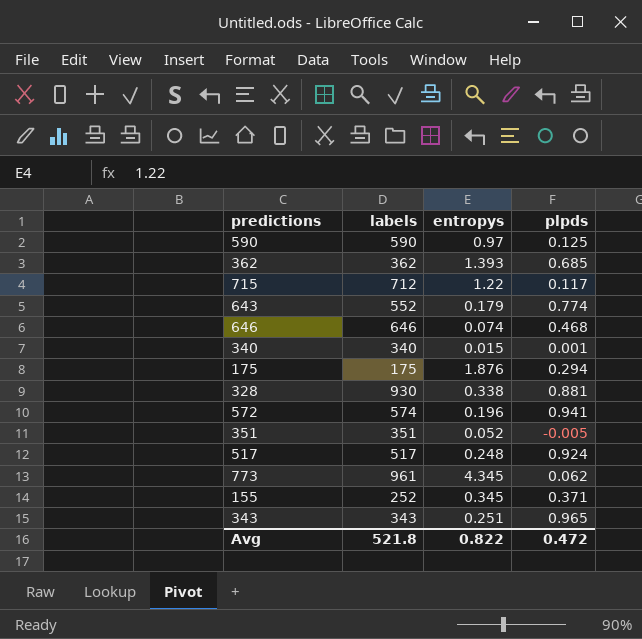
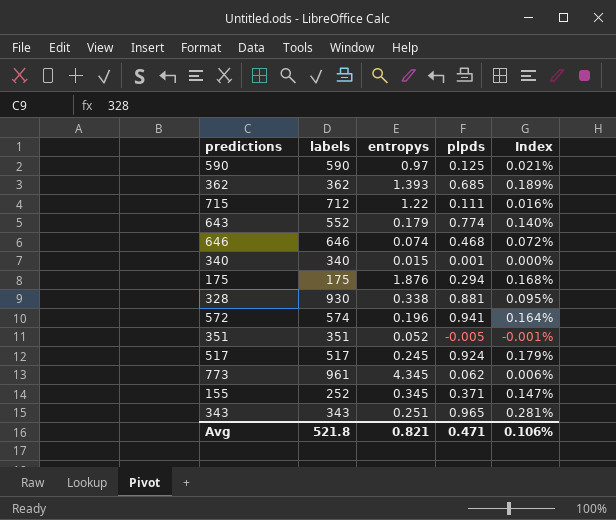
column Index | formula: none -> [plpds] / [labels]
715 | plpds: 0.117 -> 0.111
517 | entropys: 0.248 -> 0.245
Avg | entropys: 0.822 -> 0.821
Avg | plpds: 0.472 -> 0.471

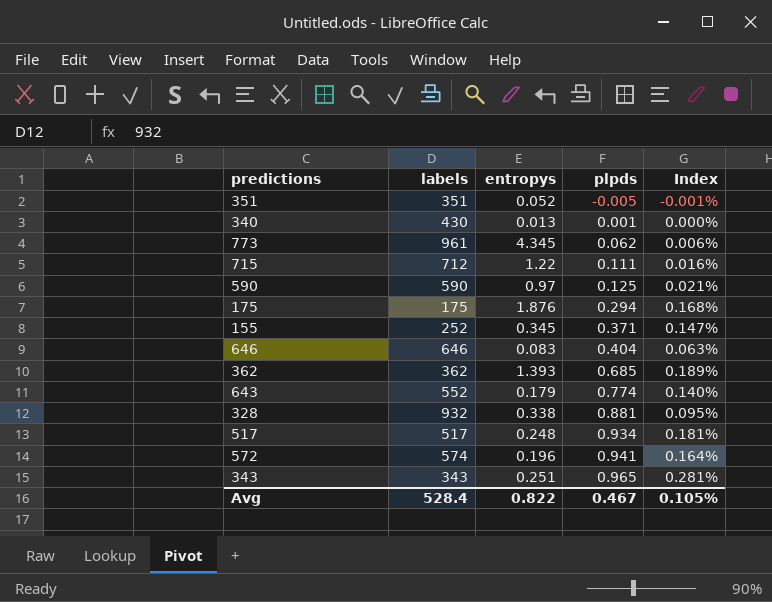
row order: none -> plpds ascending
340 | labels: 340 -> 430
340 | entropys: 0.015 -> 0.013
646 | entropys: 0.074 -> 0.083
646 | plpds: 0.468 -> 0.404
646 | Index: 0.072% -> 0.063%
328 | labels: 930 -> 932
517 | entropys: 0.245 -> 0.248
517 | plpds: 0.924 -> 0.934
517 | Index: 0.179% -> 0.181%
Avg | labels: 521.8 -> 528.4
Avg | entropys: 0.821 -> 0.822
Avg | plpds: 0.471 -> 0.467
Avg | Index: 0.106% -> 0.105%

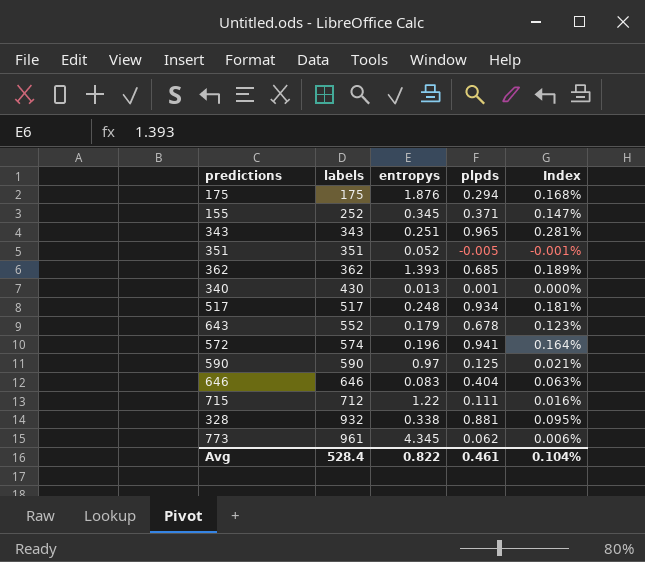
row order: plpds ascending -> labels ascending
643 | plpds: 0.774 -> 0.678
643 | Index: 0.140% -> 0.123%
Avg | plpds: 0.467 -> 0.461
Avg | Index: 0.105% -> 0.104%

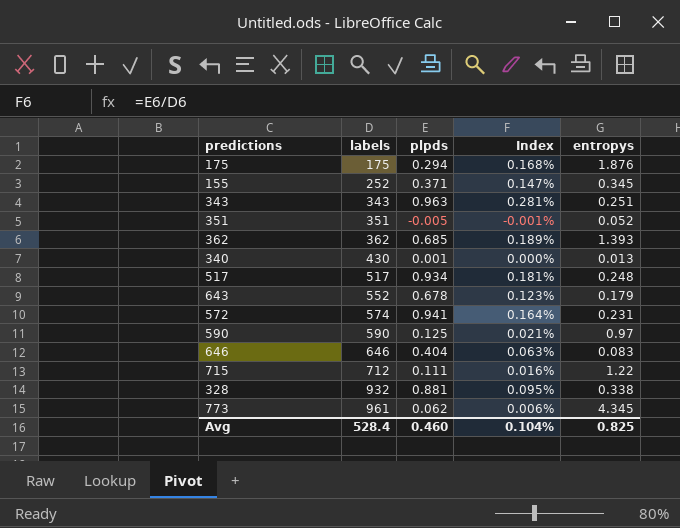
column entropys | position: 3 -> 5
343 | plpds: 0.965 -> 0.963
572 | entropys: 0.196 -> 0.231
Avg | plpds: 0.461 -> 0.460
Avg | entropys: 0.822 -> 0.825

